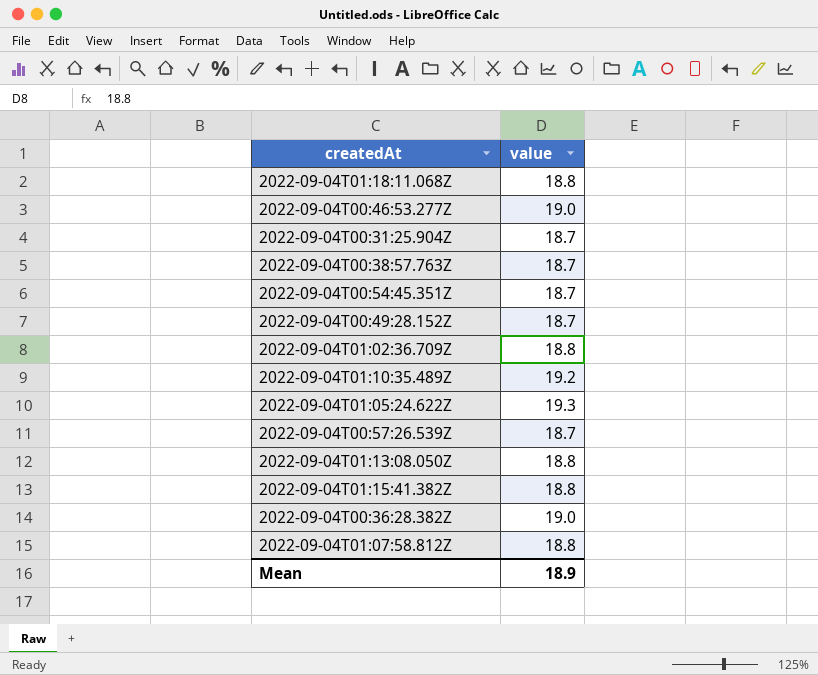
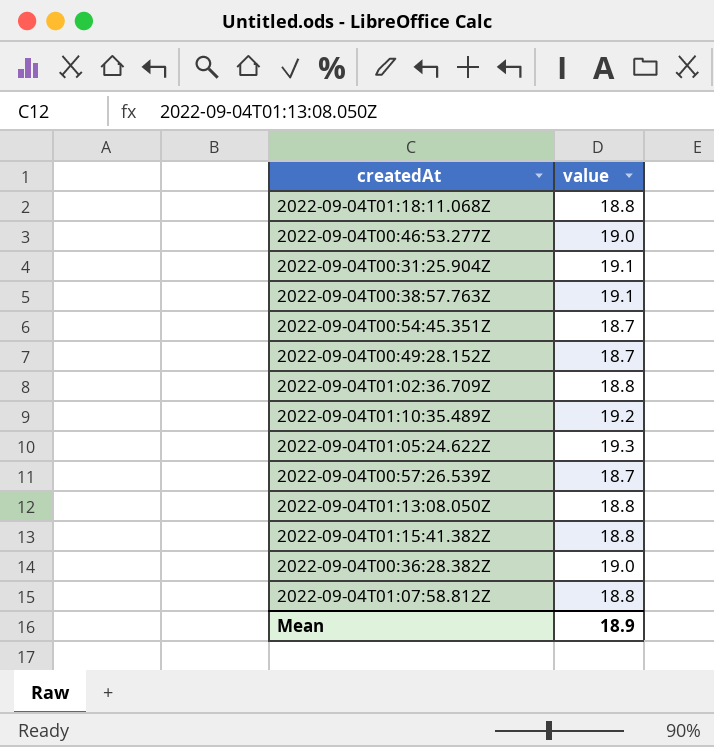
2022-09-04T00:31:25.904Z | value: 18.7 -> 19.1
2022-09-04T00:38:57.763Z | value: 18.7 -> 19.1

